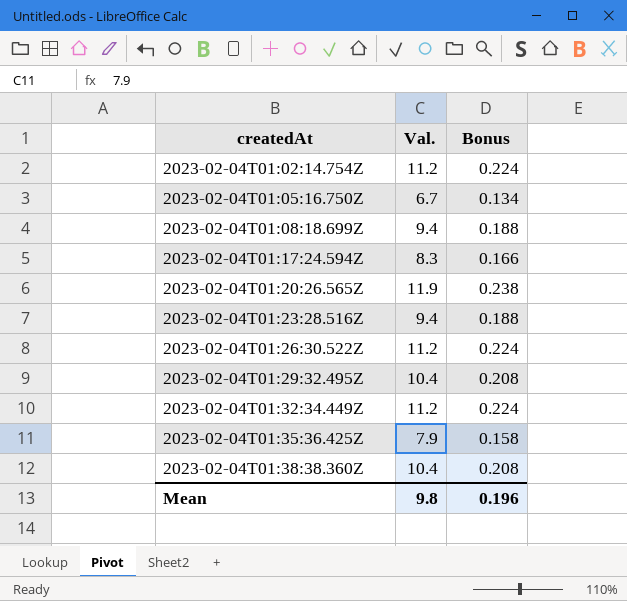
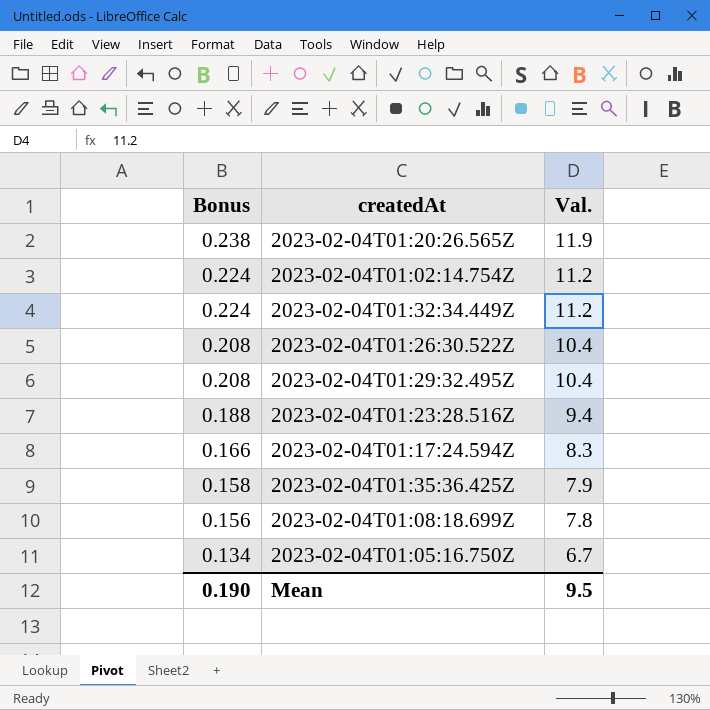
row order: createdAt ascending -> Bonus descending
column Bonus | position: 3 -> 1
row 2023-02-04T01:38:38.360Z: 10.4 | 0.208 -> none
2023-02-04T01:26:30.522Z | Bonus: 0.224 -> 0.208
2023-02-04T01:26:30.522Z | Val.: 11.2 -> 10.4
2023-02-04T01:08:18.699Z | Bonus: 0.188 -> 0.156
2023-02-04T01:08:18.699Z | Val.: 9.4 -> 7.8
Mean | Bonus: 0.196 -> 0.190
Mean | Val.: 9.8 -> 9.5

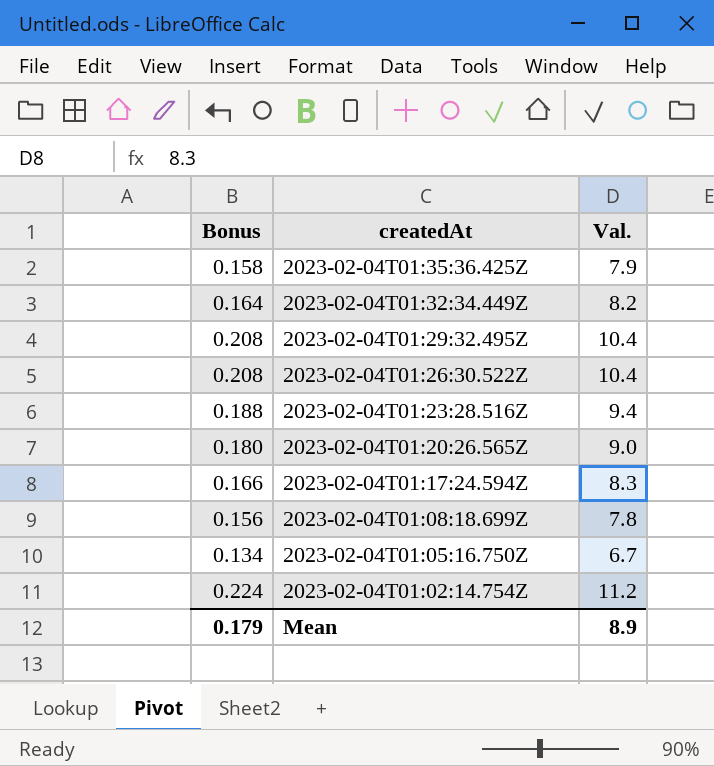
row order: Bonus descending -> createdAt descending
2023-02-04T01:32:34.449Z | Bonus: 0.224 -> 0.164
2023-02-04T01:32:34.449Z | Val.: 11.2 -> 8.2
2023-02-04T01:20:26.565Z | Bonus: 0.238 -> 0.180
2023-02-04T01:20:26.565Z | Val.: 11.9 -> 9.0
Mean | Bonus: 0.190 -> 0.179
Mean | Val.: 9.5 -> 8.9

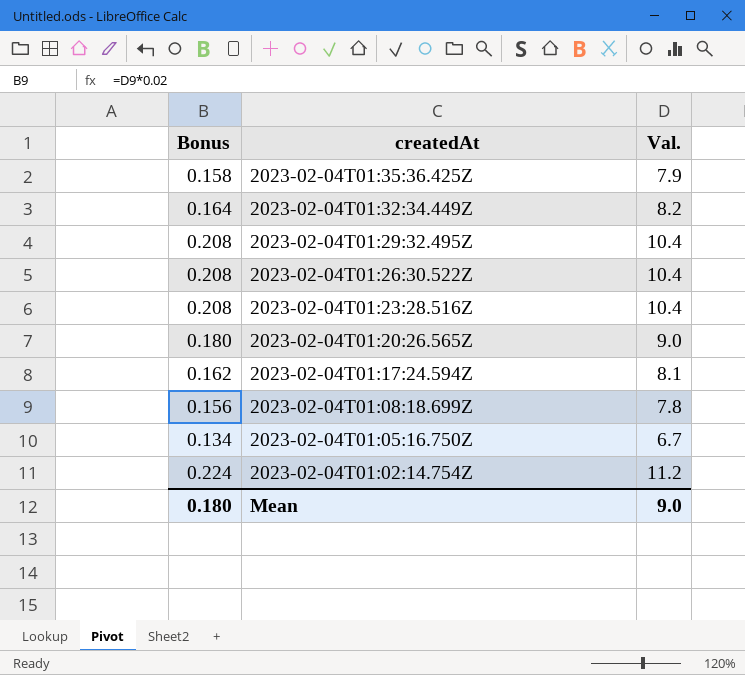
2023-02-04T01:23:28.516Z | Bonus: 0.188 -> 0.208
2023-02-04T01:23:28.516Z | Val.: 9.4 -> 10.4
2023-02-04T01:17:24.594Z | Bonus: 0.166 -> 0.162
2023-02-04T01:17:24.594Z | Val.: 8.3 -> 8.1
Mean | Bonus: 0.179 -> 0.180
Mean | Val.: 8.9 -> 9.0

